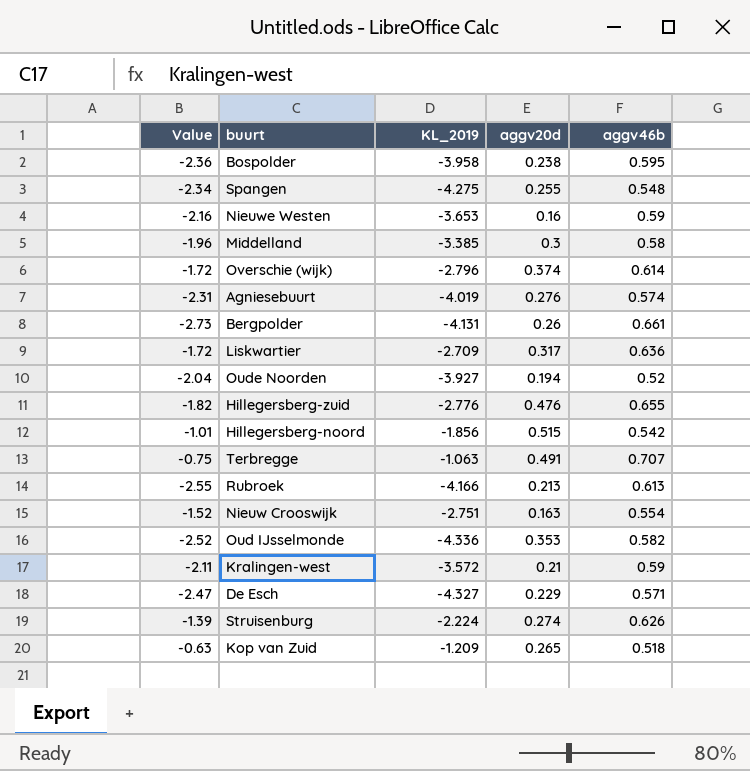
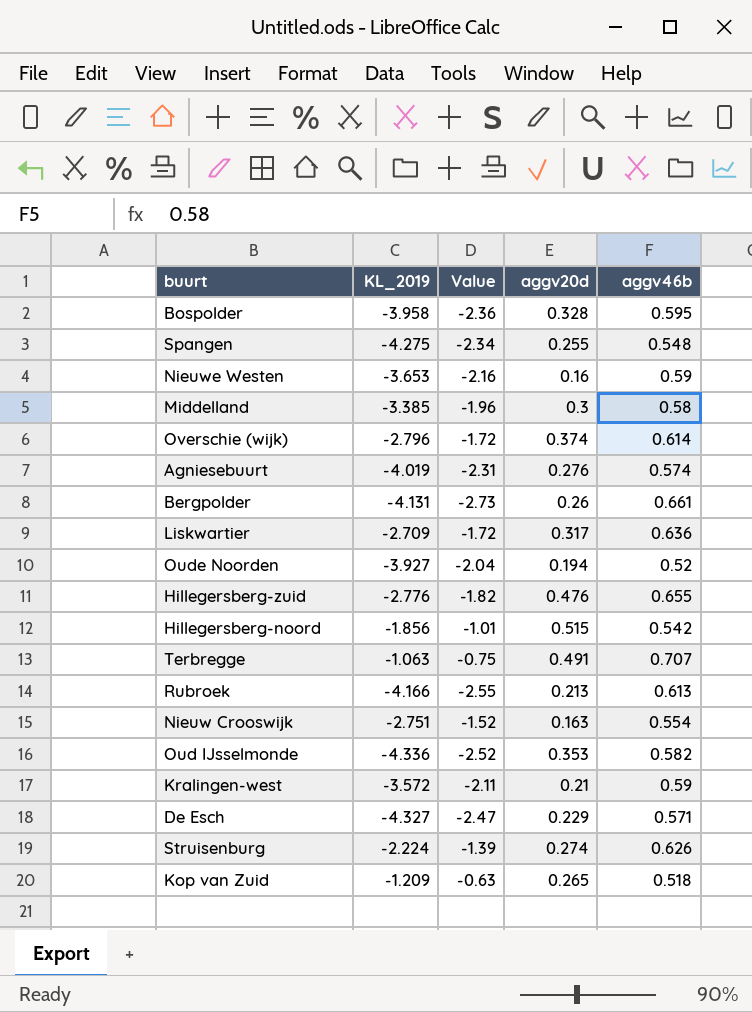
column Value | position: 1 -> 3
Bospolder | aggv20d: 0.238 -> 0.328

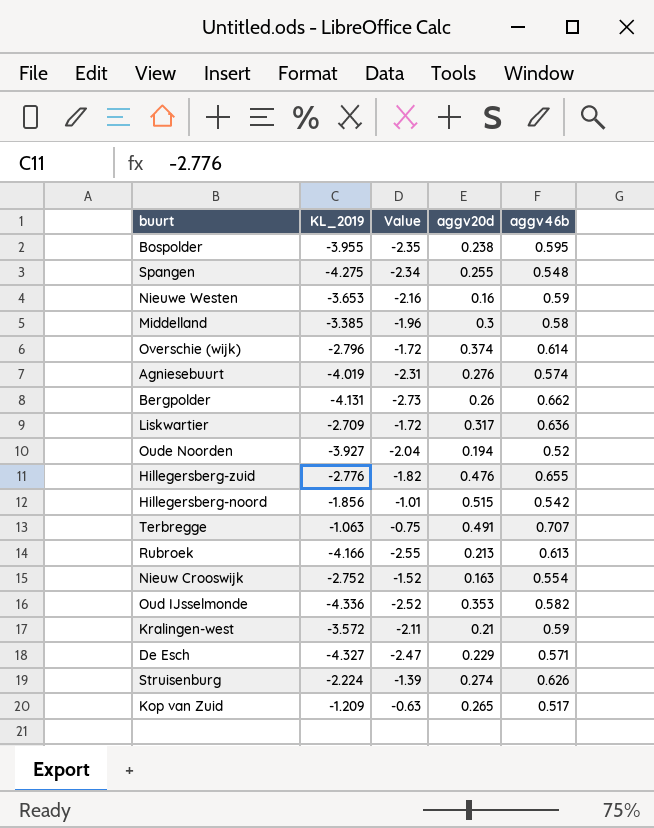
Bospolder | KL_2019: -3.958 -> -3.955
Bospolder | Value: -2.36 -> -2.35
Bospolder | aggv20d: 0.328 -> 0.238
Bergpolder | aggv46b: 0.661 -> 0.662
Nieuw Crooswijk | KL_2019: -2.751 -> -2.752
Kop van Zuid | aggv46b: 0.518 -> 0.517

